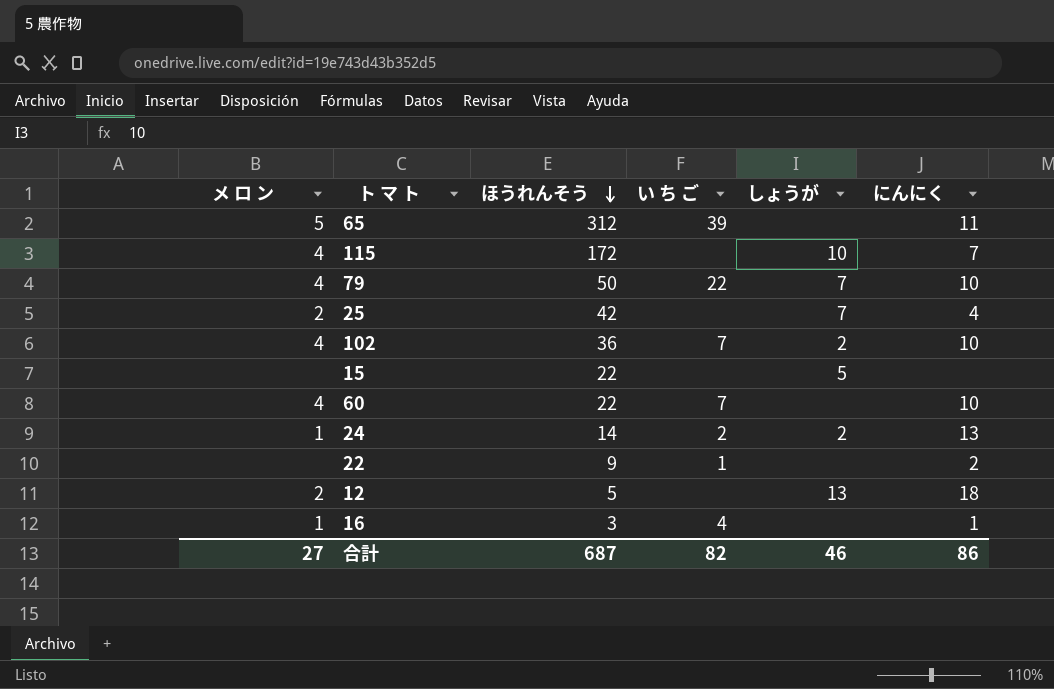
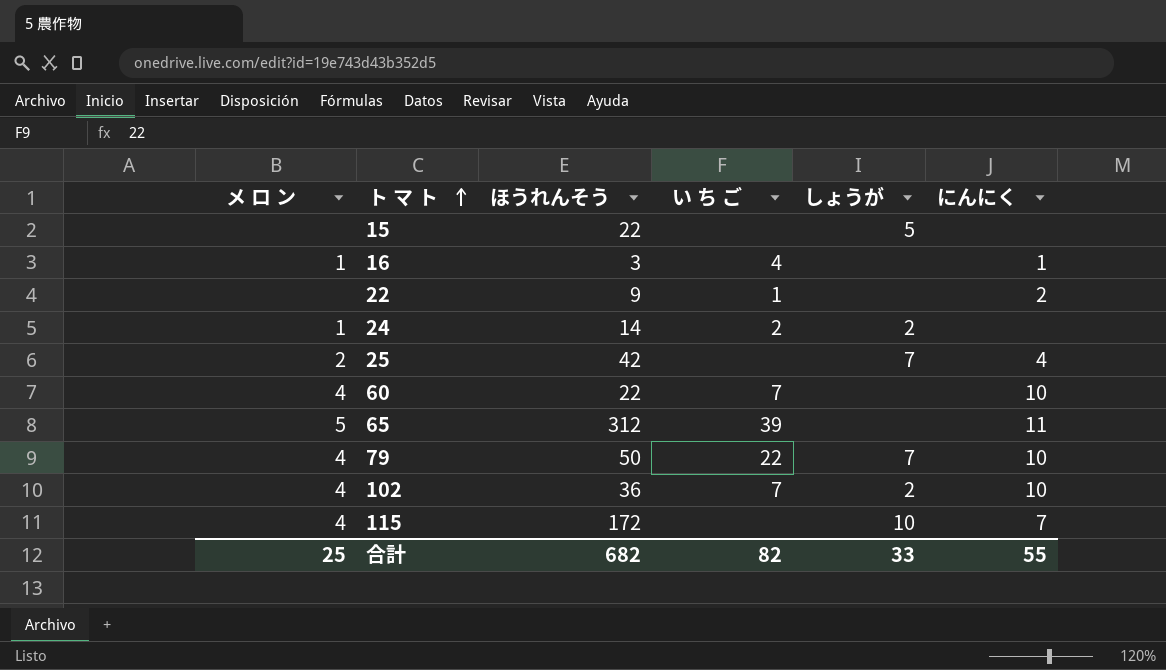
row order: ほうれんそう descending -> ト マ ト ascending
row 12: 2 | 5 | none | 13 | 18 -> none
24 | にんにく: 13 -> none
合計 | メ ロ ン: 27 -> 25
合計 | ほうれんそう: 687 -> 682
合計 | しょうが: 46 -> 33
合計 | にんにく: 86 -> 55

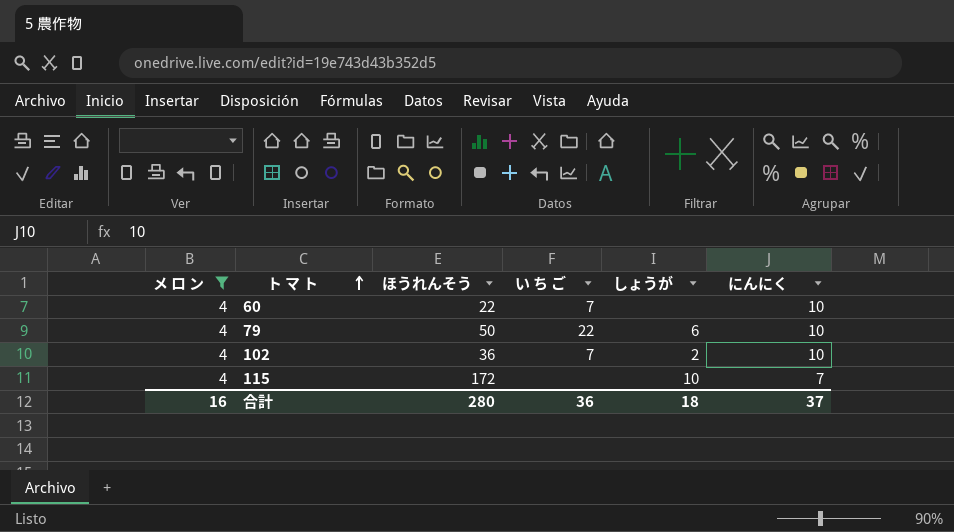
filter: none -> メ ロ ン = 4
79 | しょうが: 7 -> 6
合計 | メ ロ ン: 25 -> 16
合計 | ほうれんそう: 682 -> 280
合計 | い ち ご: 82 -> 36
合計 | しょうが: 33 -> 18
合計 | にんにく: 55 -> 37

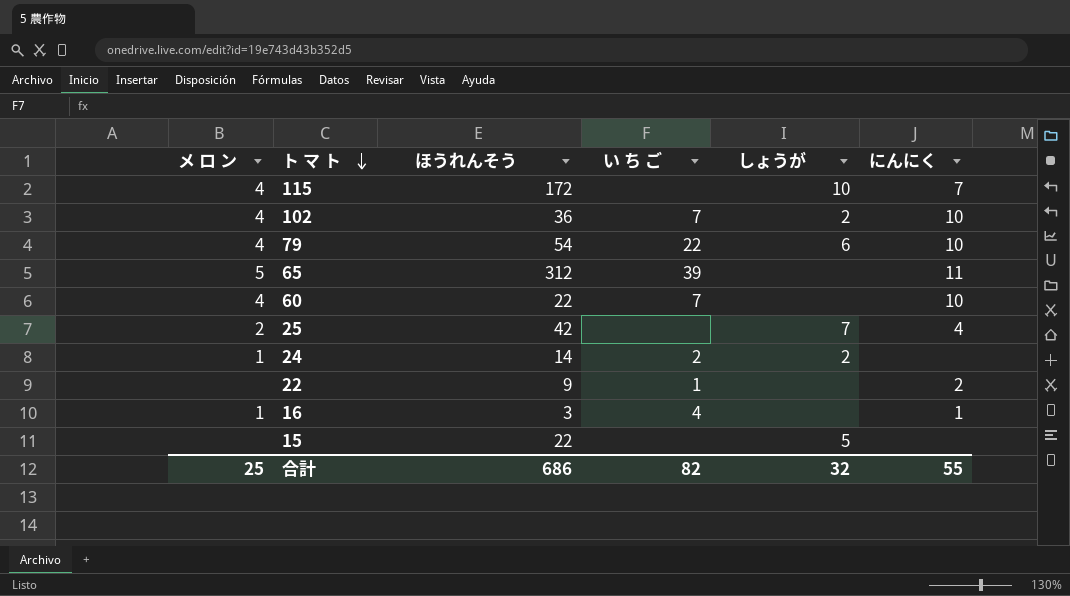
filter: メ ロ ン = 4 -> none
row order: ト マ ト ascending -> ト マ ト descending
79 | ほうれんそう: 50 -> 54
合計 | メ ロ ン: 16 -> 25
合計 | ほうれんそう: 280 -> 686
合計 | い ち ご: 36 -> 82
合計 | しょうが: 18 -> 32
合計 | にんにく: 37 -> 55

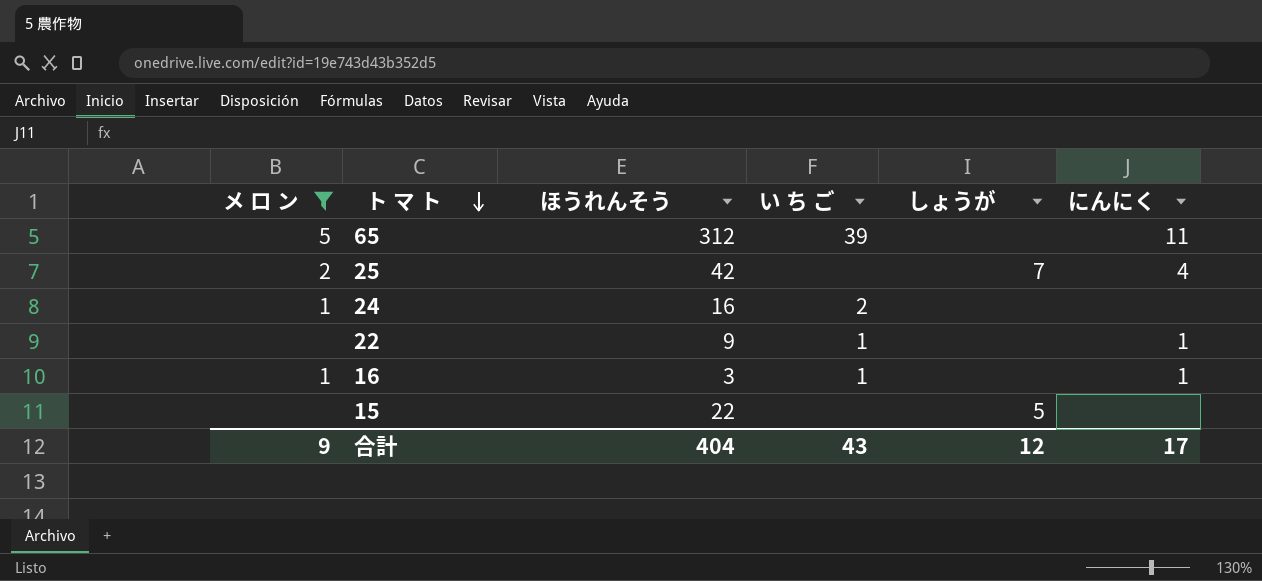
filter: none -> メ ロ ン != 4
24 | ほうれんそう: 14 -> 16
24 | しょうが: 2 -> none
22 | にんにく: 2 -> 1
16 | い ち ご: 4 -> 1
合計 | メ ロ ン: 25 -> 9
合計 | ほうれんそう: 686 -> 404
合計 | い ち ご: 82 -> 43
合計 | しょうが: 32 -> 12
合計 | にんにく: 55 -> 17

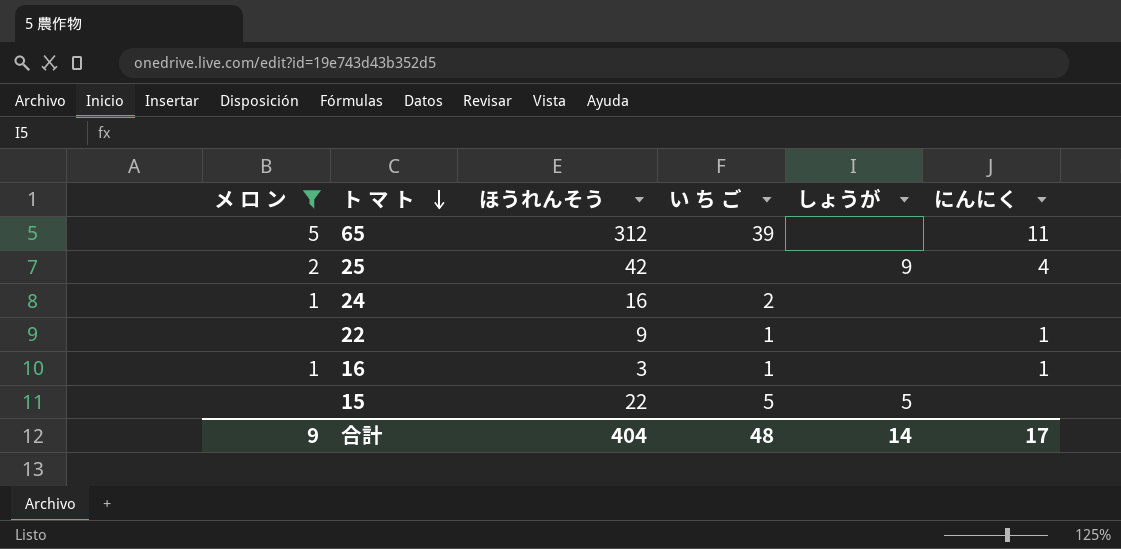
25 | しょうが: 7 -> 9
15 | い ち ご: none -> 5
合計 | い ち ご: 43 -> 48
合計 | しょうが: 12 -> 14

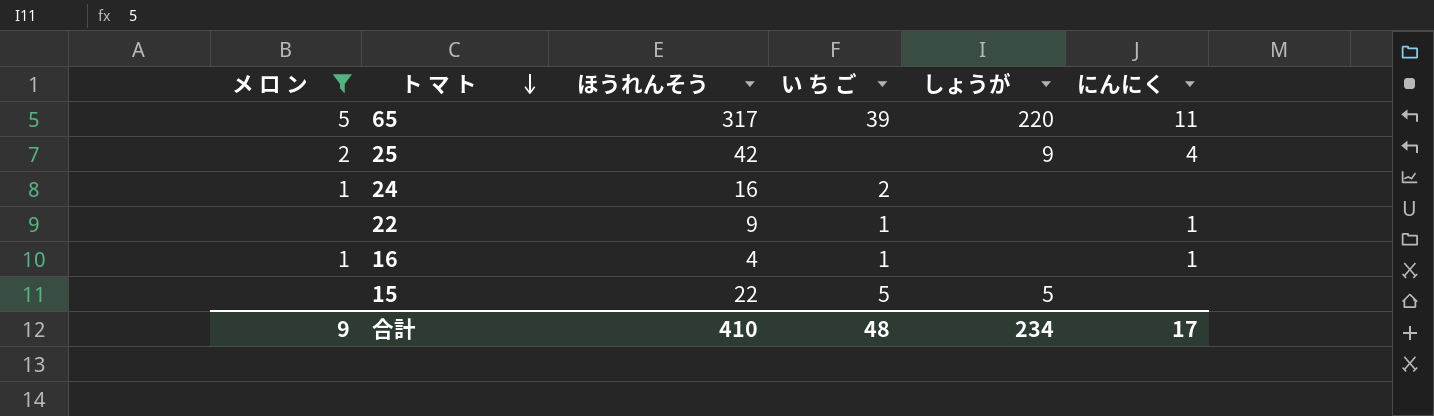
65 | ほうれんそう: 312 -> 317
65 | しょうが: none -> 220
16 | ほうれんそう: 3 -> 4
合計 | ほうれんそう: 404 -> 410
合計 | しょうが: 14 -> 234

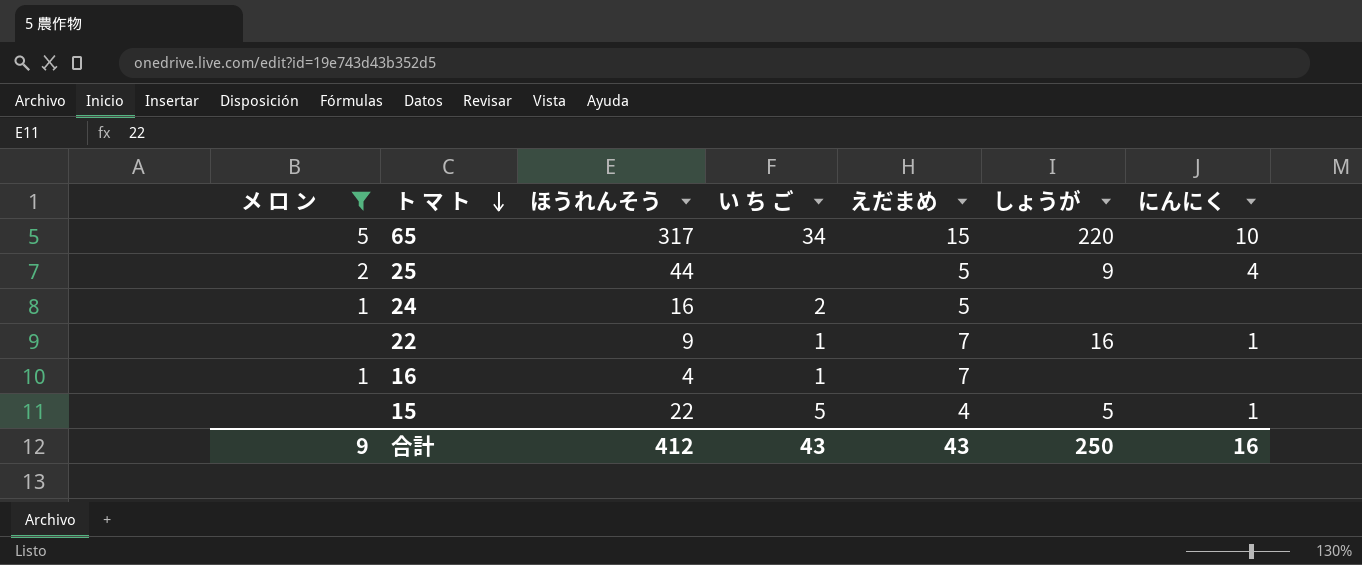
column えだまめ | position: none -> 5
65 | い ち ご: 39 -> 34
65 | にんにく: 11 -> 10
25 | ほうれんそう: 42 -> 44
22 | しょうが: none -> 16
16 | にんにく: 1 -> none
15 | にんにく: none -> 1
合計 | ほうれんそう: 410 -> 412
合計 | い ち ご: 48 -> 43
合計 | しょうが: 234 -> 250
合計 | にんにく: 17 -> 16

